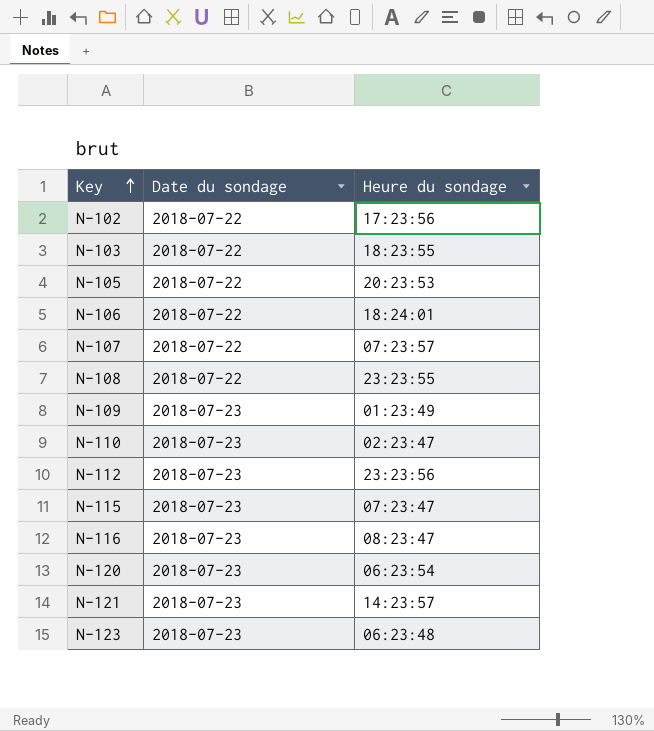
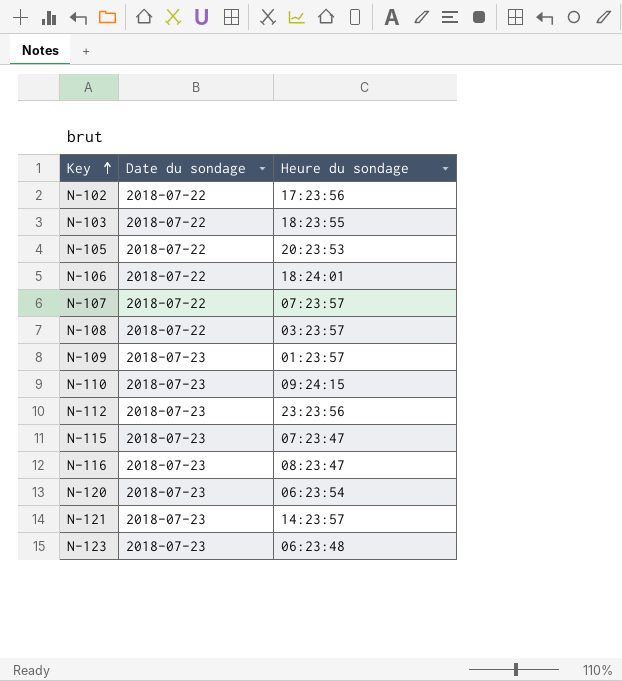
N-108 | Heure du sondage: 23:23:55 -> 03:23:57
N-109 | Heure du sondage: 01:23:49 -> 01:23:57
N-110 | Heure du sondage: 02:23:47 -> 09:24:15

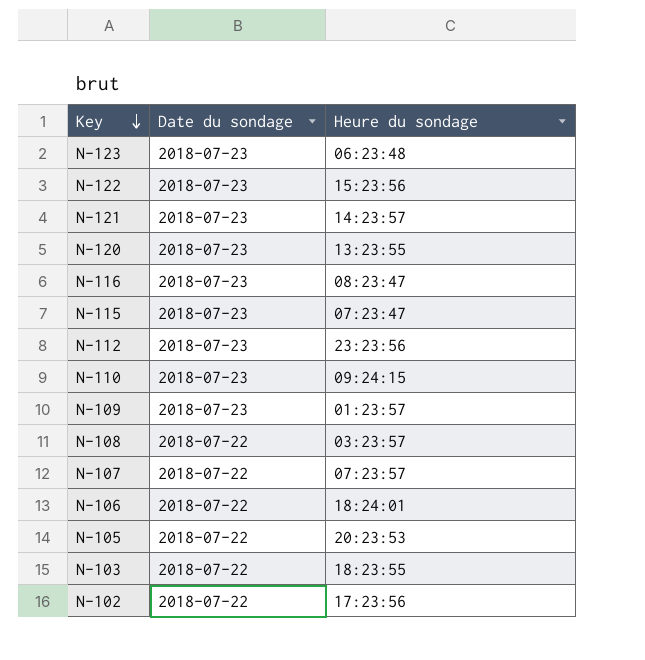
row order: Key ascending -> Key descending
row N-122: none -> 2018-07-23 | 15:23:56
N-120 | Heure du sondage: 06:23:54 -> 13:23:55

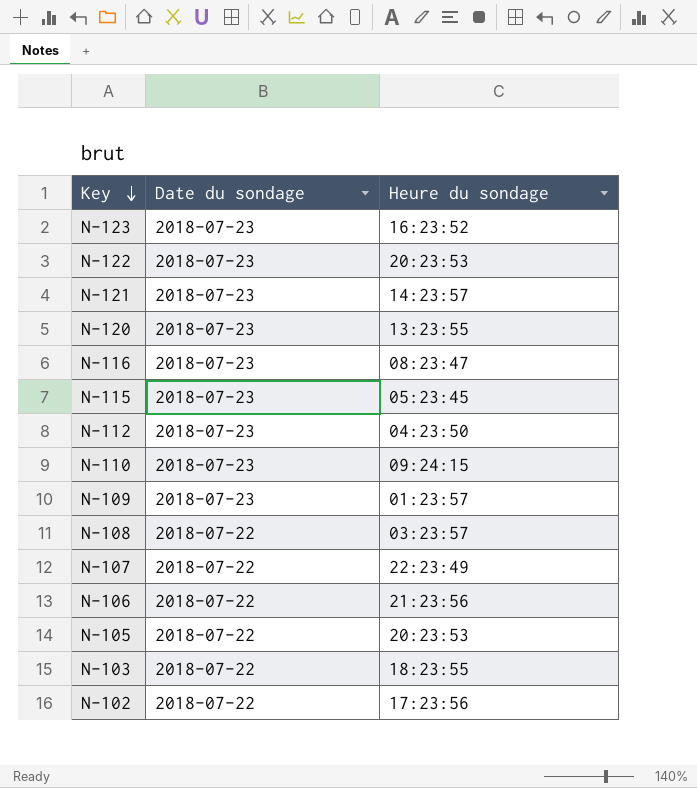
N-123 | Heure du sondage: 06:23:48 -> 16:23:52
N-122 | Heure du sondage: 15:23:56 -> 20:23:53
N-115 | Heure du sondage: 07:23:47 -> 05:23:45
N-112 | Heure du sondage: 23:23:56 -> 04:23:50
N-107 | Heure du sondage: 07:23:57 -> 22:23:49
N-106 | Heure du sondage: 18:24:01 -> 21:23:56

